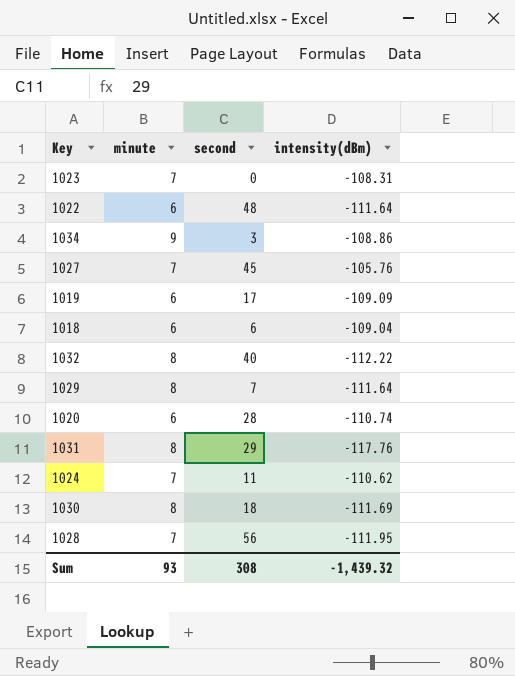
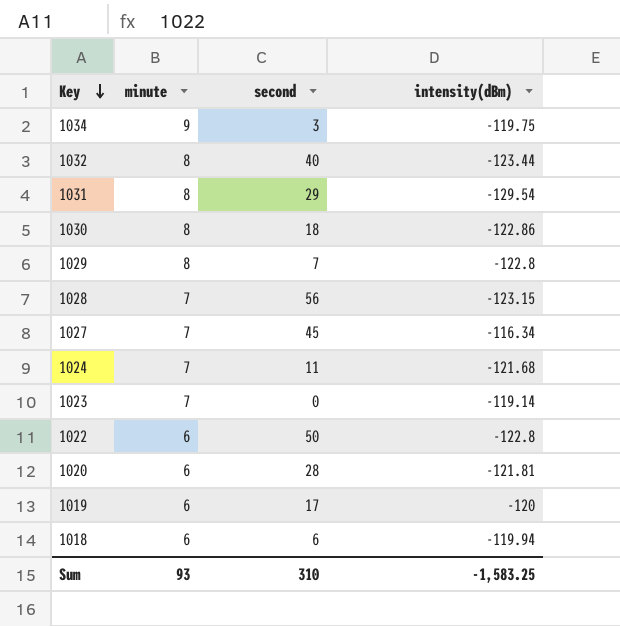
row order: none -> Key descending
1034 | intensity(dBm): -108.86 -> -119.75
1032 | intensity(dBm): -112.22 -> -123.44
1031 | intensity(dBm): -117.76 -> -129.54
1030 | intensity(dBm): -111.69 -> -122.86
1029 | intensity(dBm): -111.64 -> -122.8
1028 | intensity(dBm): -111.95 -> -123.15
1027 | intensity(dBm): -105.76 -> -116.34
1024 | intensity(dBm): -110.62 -> -121.68
1023 | intensity(dBm): -108.31 -> -119.14
1022 | second: 48 -> 50
1022 | intensity(dBm): -111.64 -> -122.8
1020 | intensity(dBm): -110.74 -> -121.81
1019 | intensity(dBm): -109.09 -> -120
1018 | intensity(dBm): -109.04 -> -119.94
Sum | second: 308 -> 310
Sum | intensity(dBm): -1,439.32 -> -1,583.25

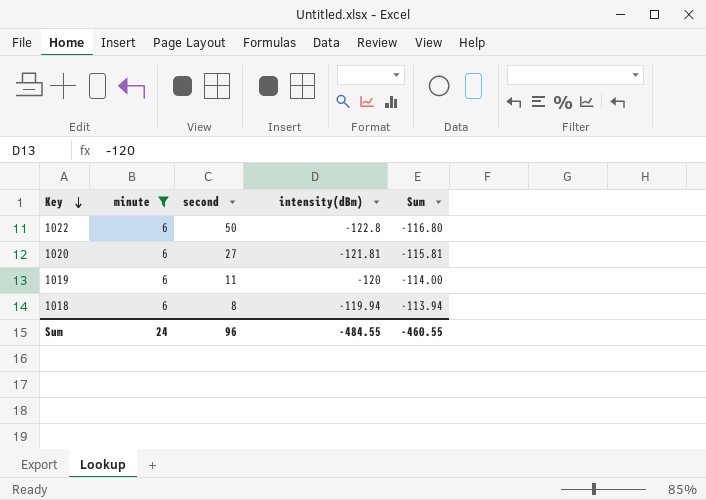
filter: none -> minute = 6
column Sum | formula: none -> [minute] + [intensity(dBm)]
1020 | second: 28 -> 27
1019 | second: 17 -> 11
1018 | second: 6 -> 8
Sum | minute: 93 -> 24
Sum | second: 310 -> 96
Sum | intensity(dBm): -1,583.25 -> -484.55

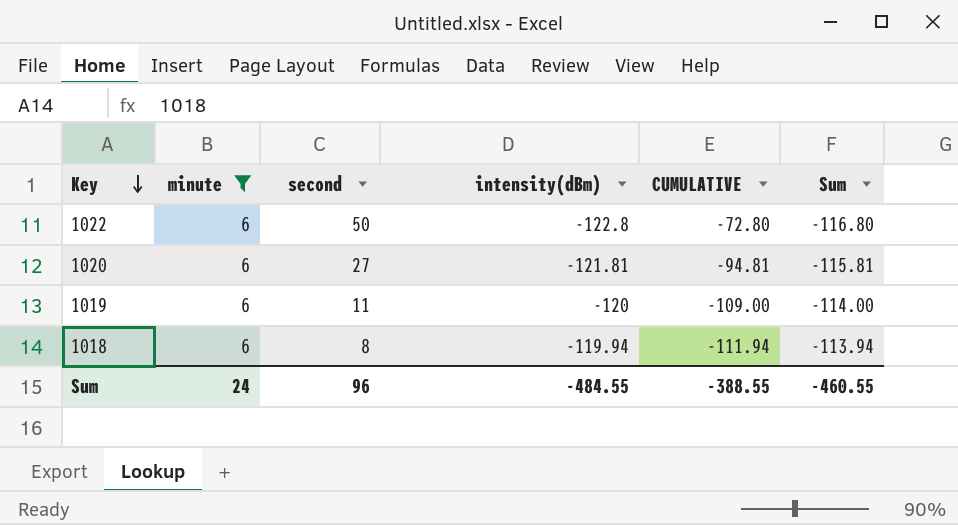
column CUMULATIVE | formula: none -> [second] + [intensity(dBm)]

